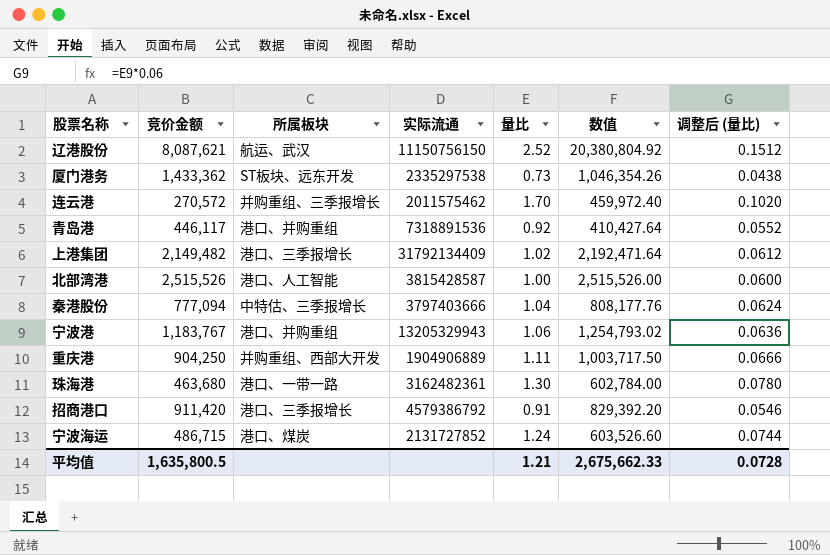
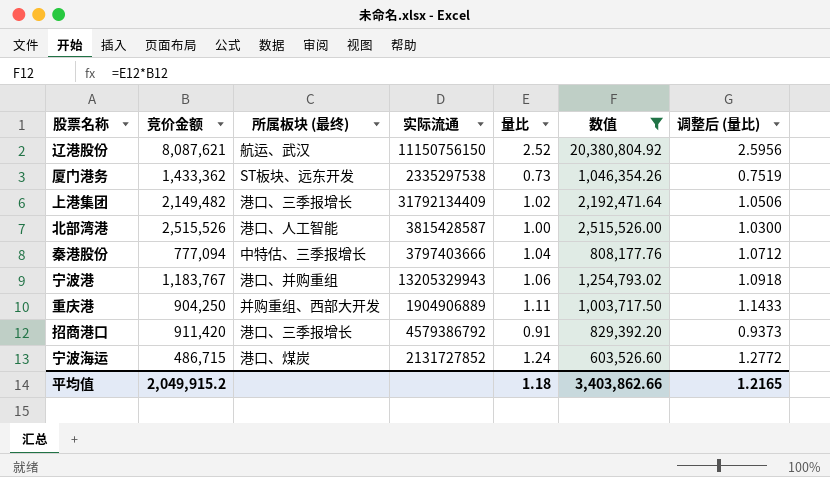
filter: none -> 数值 >= 603,526.60
column name: 所属板块 -> 所属板块 (最终)
column 调整后 (量比) | formula: [量比] * 0.06 -> [量比] * 1.03
平均值 | 竞价金额: 1,635,800.5 -> 2,049,915.2
平均值 | 量比: 1.21 -> 1.18
平均值 | 数值: 2,675,662.33 -> 3,403,862.66
平均值 | 调整后 (量比): 0.0728 -> 1.2165

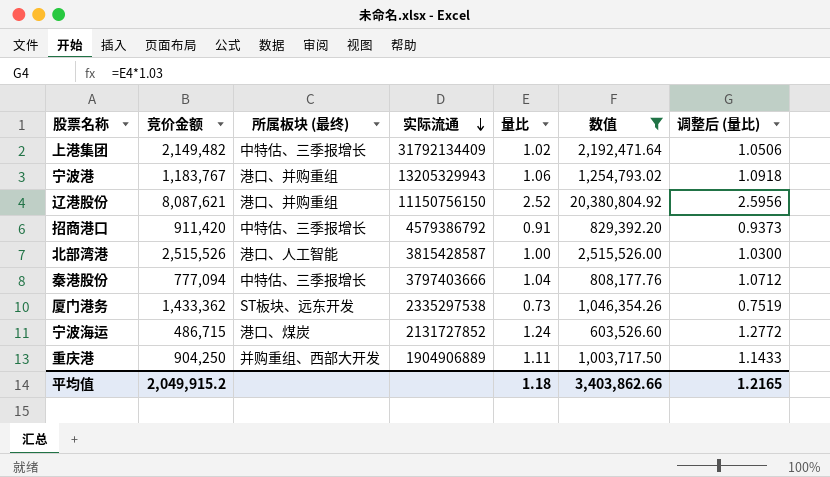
row order: none -> 实际流通 descending
上港集团 | 所属板块 (最终): 港口、三季报增长 -> 中特估、三季报增长
辽港股份 | 所属板块 (最终): 航运、武汉 -> 港口、并购重组
招商港口 | 所属板块 (最终): 港口、三季报增长 -> 中特估、三季报增长

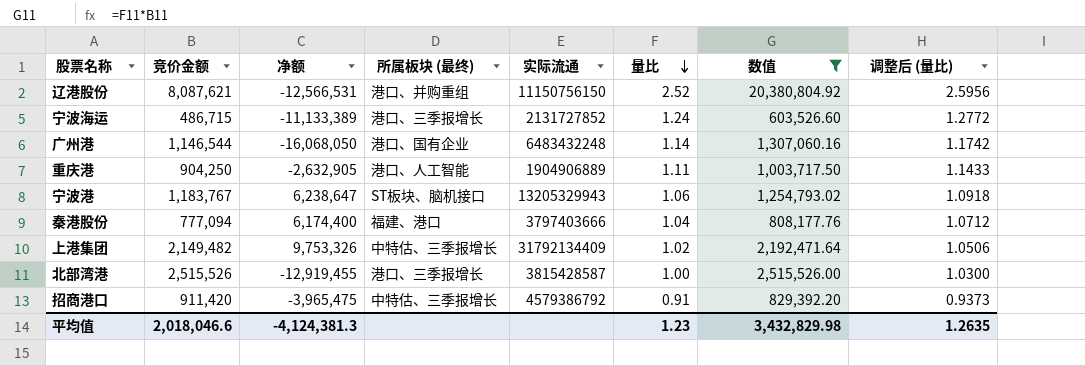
row order: 实际流通 descending -> 量比 descending
column 净额 | position: none -> 3
row 厦门港务: 1,433,362 | ST板块、远东开发 | 2335297538 | 0.73 | 1,046,354.26 | 0.7519 -> none
宁波海运 | 所属板块 (最终): 港口、煤炭 -> 港口、三季报增长
row 广州港: none -> 1,146,544 | -16,068,050 | 港口、国有企业 | 6483432248 | 1.14 | 1,307,060.16 | 1.1742
重庆港 | 所属板块 (最终): 并购重组、西部大开发 -> 港口、人工智能
宁波港 | 所属板块 (最终): 港口、并购重组 -> ST板块、脑机接口
秦港股份 | 所属板块 (最终): 中特估、三季报增长 -> 福建、港口
北部湾港 | 所属板块 (最终): 港口、人工智能 -> 港口、三季报增长
平均值 | 竞价金额: 2,049,915.2 -> 2,018,046.6
平均值 | 量比: 1.18 -> 1.23
平均值 | 数值: 3,403,862.66 -> 3,432,829.98
平均值 | 调整后 (量比): 1.2165 -> 1.2635

